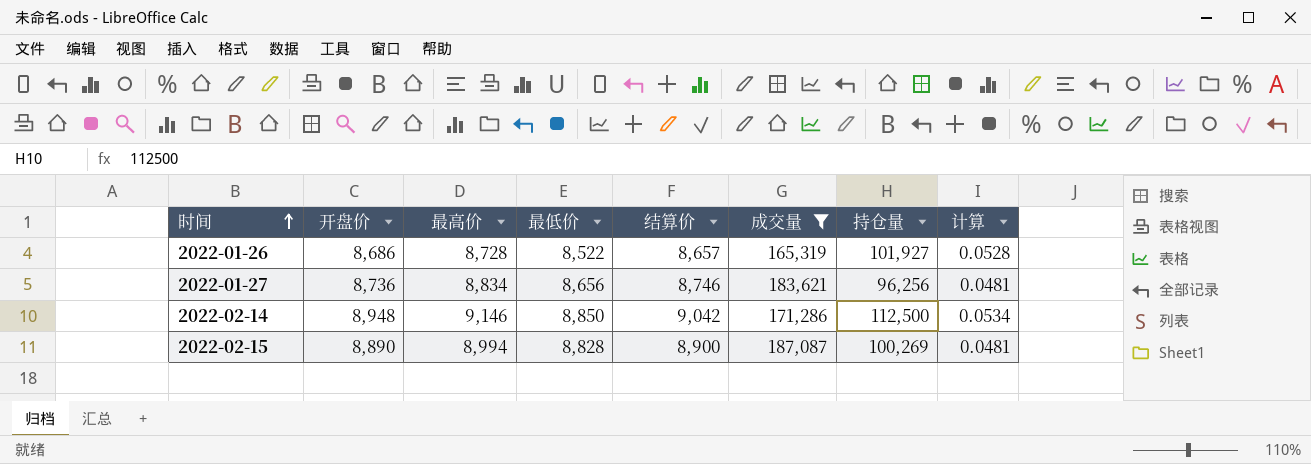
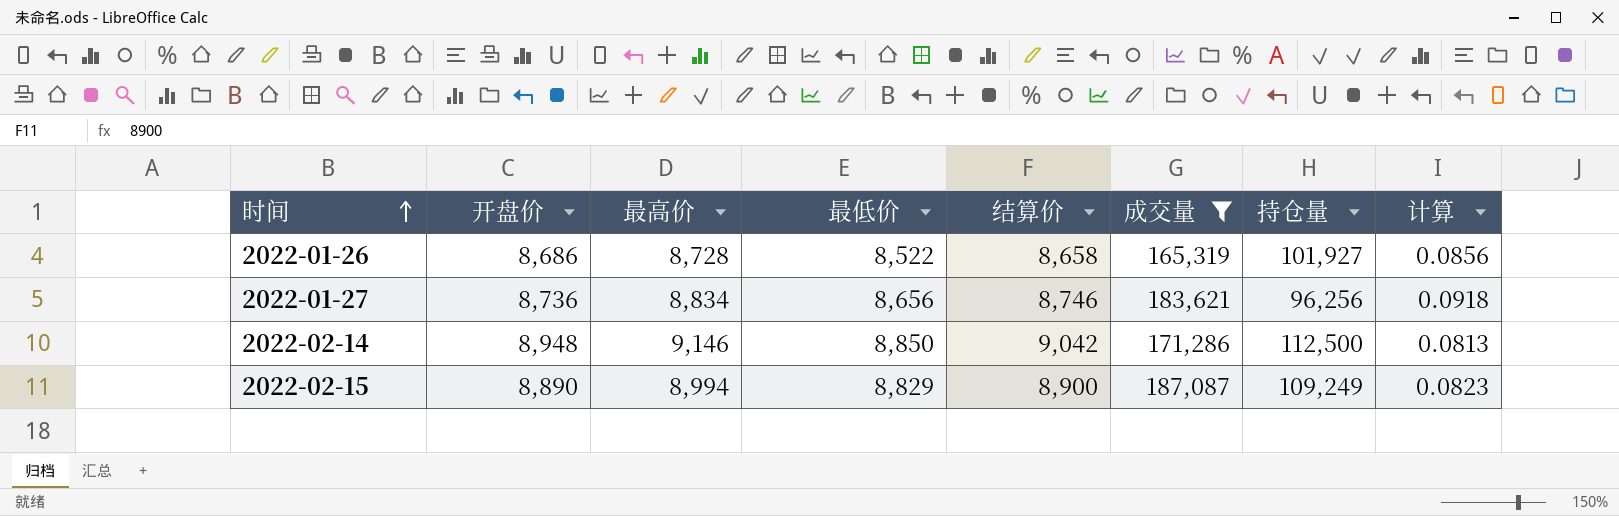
column 计算 | formula: [最高价] / [成交量] -> [最高价] / [持仓量]
2022-01-26 | 结算价: 8,657 -> 8,658
2022-02-15 | 最低价: 8,828 -> 8,829
2022-02-15 | 持仓量: 100,269 -> 109,249

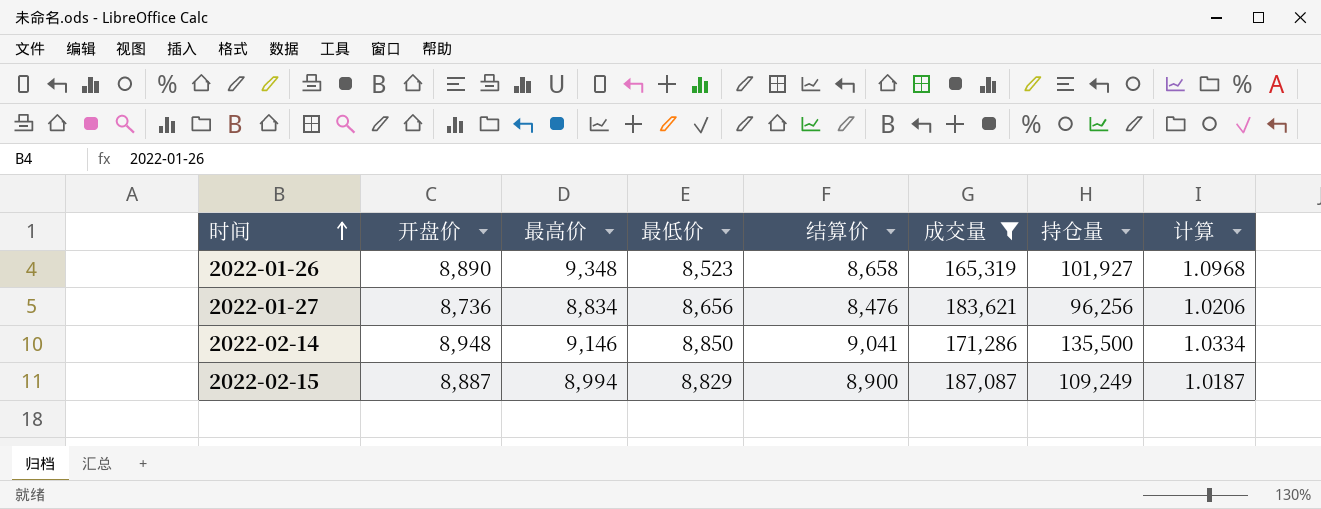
column 计算 | formula: [最高价] / [持仓量] -> [最高价] / [最低价]
2022-01-26 | 开盘价: 8,686 -> 8,890
2022-01-26 | 最高价: 8,728 -> 9,348
2022-01-26 | 最低价: 8,522 -> 8,523
2022-01-27 | 结算价: 8,746 -> 8,476
2022-02-14 | 结算价: 9,042 -> 9,041
2022-02-14 | 持仓量: 112,500 -> 135,500
2022-02-15 | 开盘价: 8,890 -> 8,887

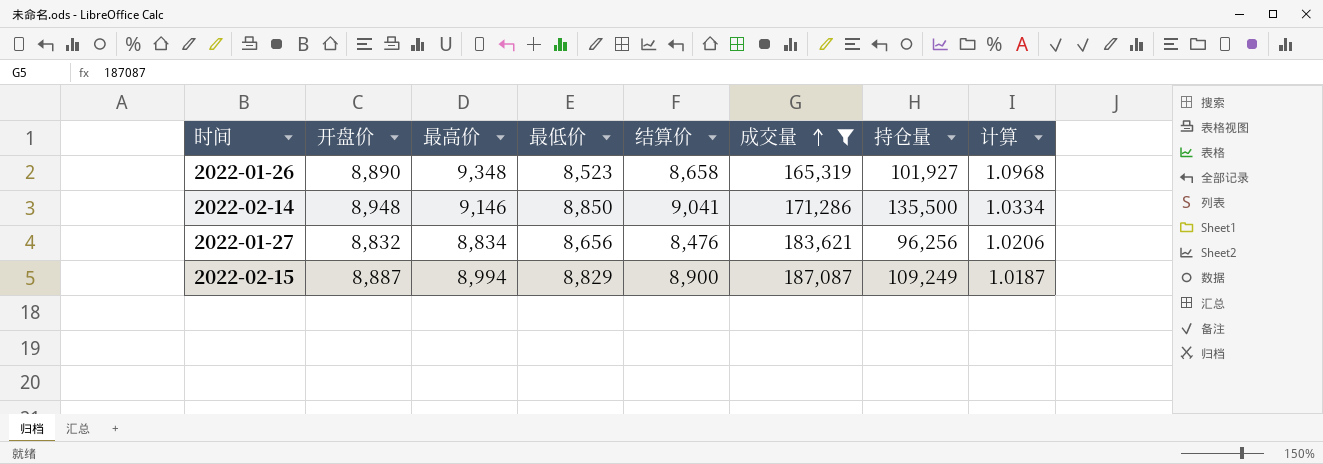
row order: 时间 ascending -> 成交量 ascending
2022-01-27 | 开盘价: 8,736 -> 8,832

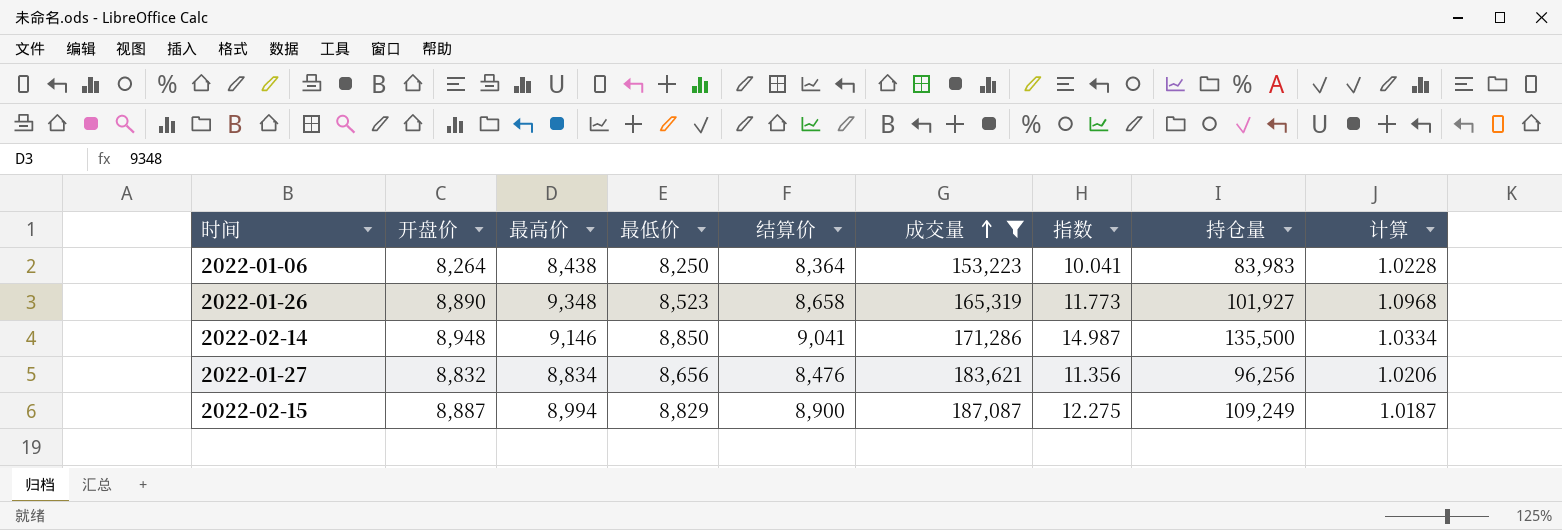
column 指数 | formula: none -> [持仓量] / [结算价]
row 2022-01-06: none -> 8,264 | 8,438 | 8,250 | 8,364 | 153,223 | 10.041 | 83,983 | 1.0228

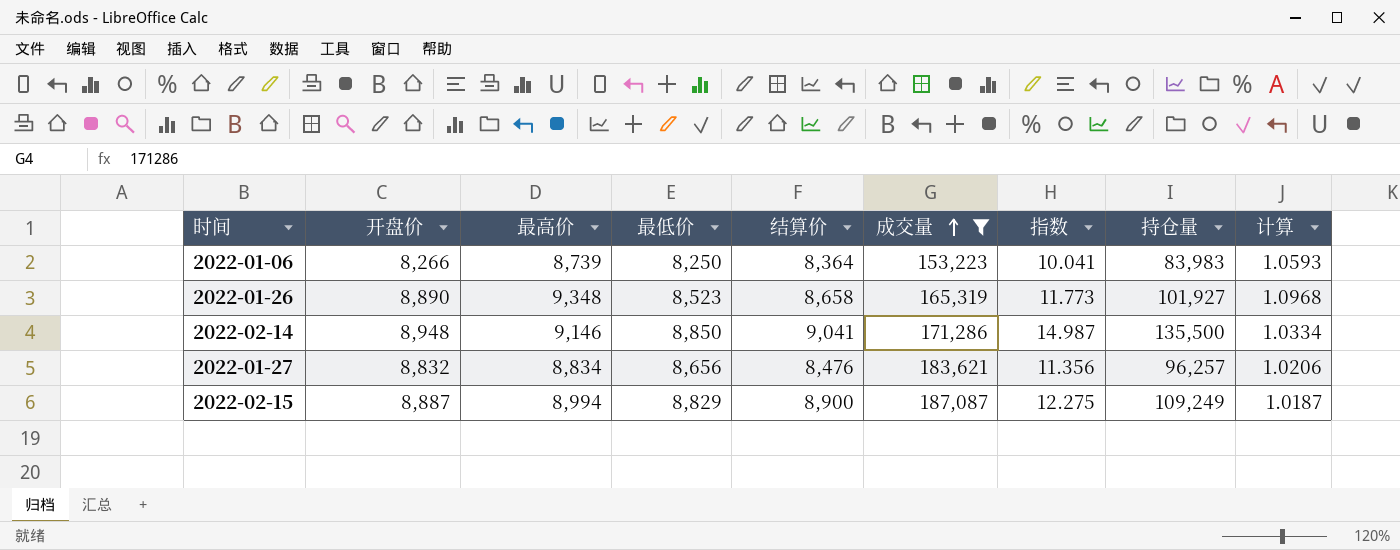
2022-01-06 | 开盘价: 8,264 -> 8,266
2022-01-06 | 最高价: 8,438 -> 8,739
2022-01-06 | 计算: 1.0228 -> 1.0593
2022-01-27 | 持仓量: 96,256 -> 96,257

